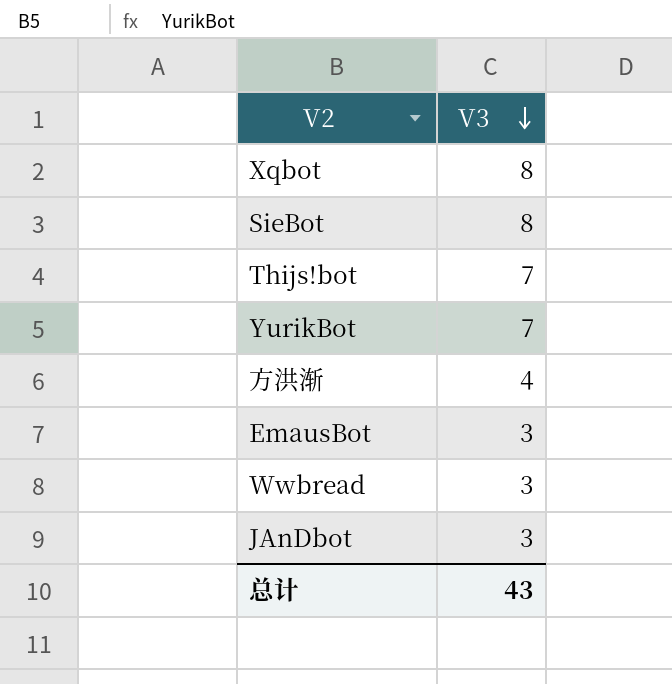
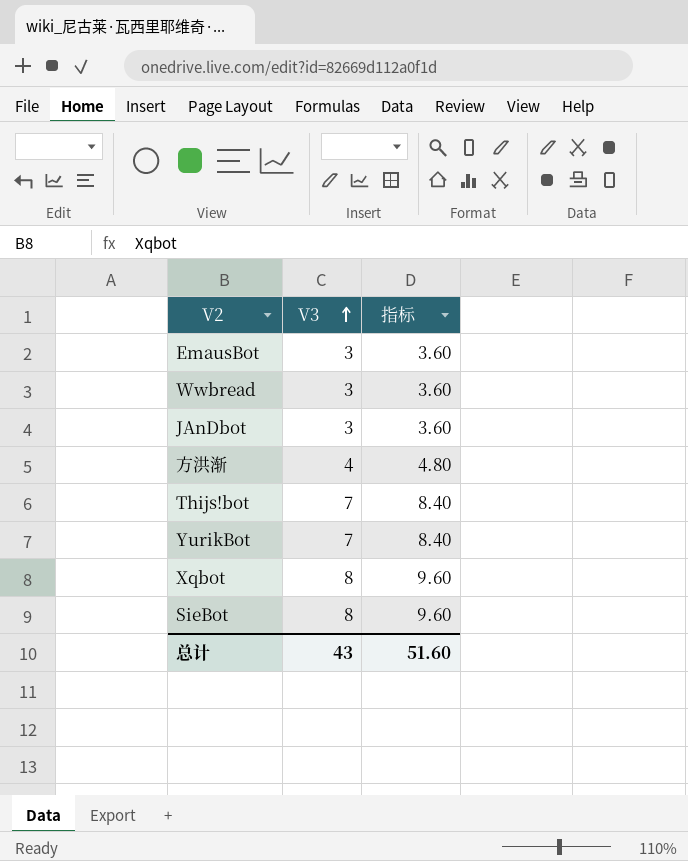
row order: V3 descending -> V3 ascending
column 指标 | formula: none -> [V3] * 1.2

